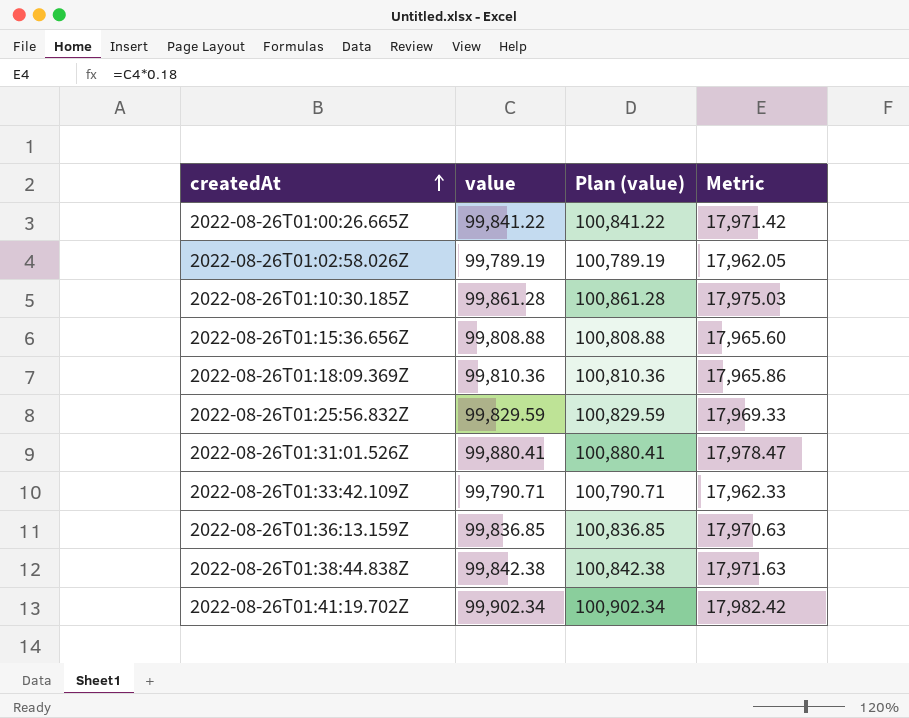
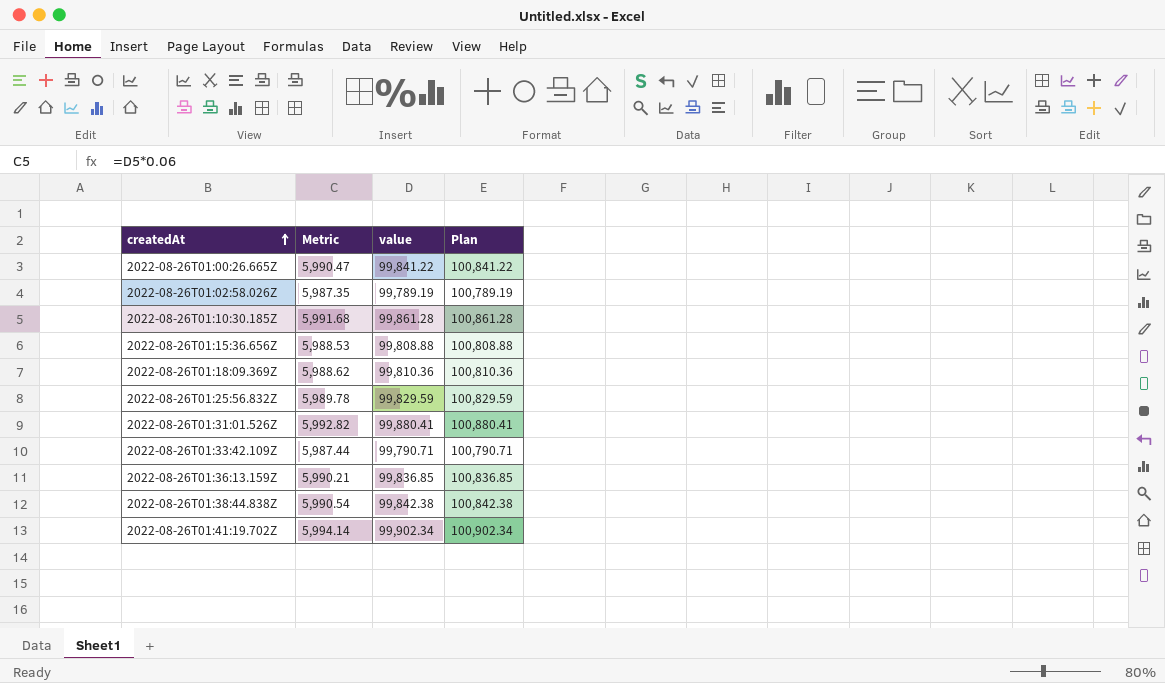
column Metric | formula: [value] * 0.18 -> [value] * 0.06
column Metric | position: 4 -> 2
column name: Plan (value) -> Plan

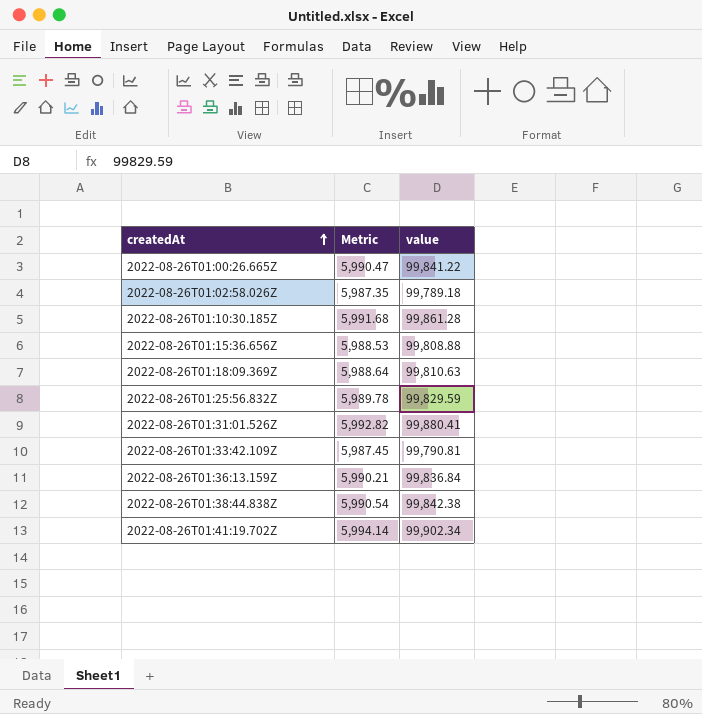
column Plan | formula: [value] + 1000 -> none
2022-08-26T01:02:58.026Z | value: 99,789.19 -> 99,789.18
2022-08-26T01:18:09.369Z | Metric: 5,988.62 -> 5,988.64
2022-08-26T01:18:09.369Z | value: 99,810.36 -> 99,810.63
2022-08-26T01:33:42.109Z | Metric: 5,987.44 -> 5,987.45
2022-08-26T01:33:42.109Z | value: 99,790.71 -> 99,790.81
2022-08-26T01:36:13.159Z | value: 99,836.85 -> 99,836.84

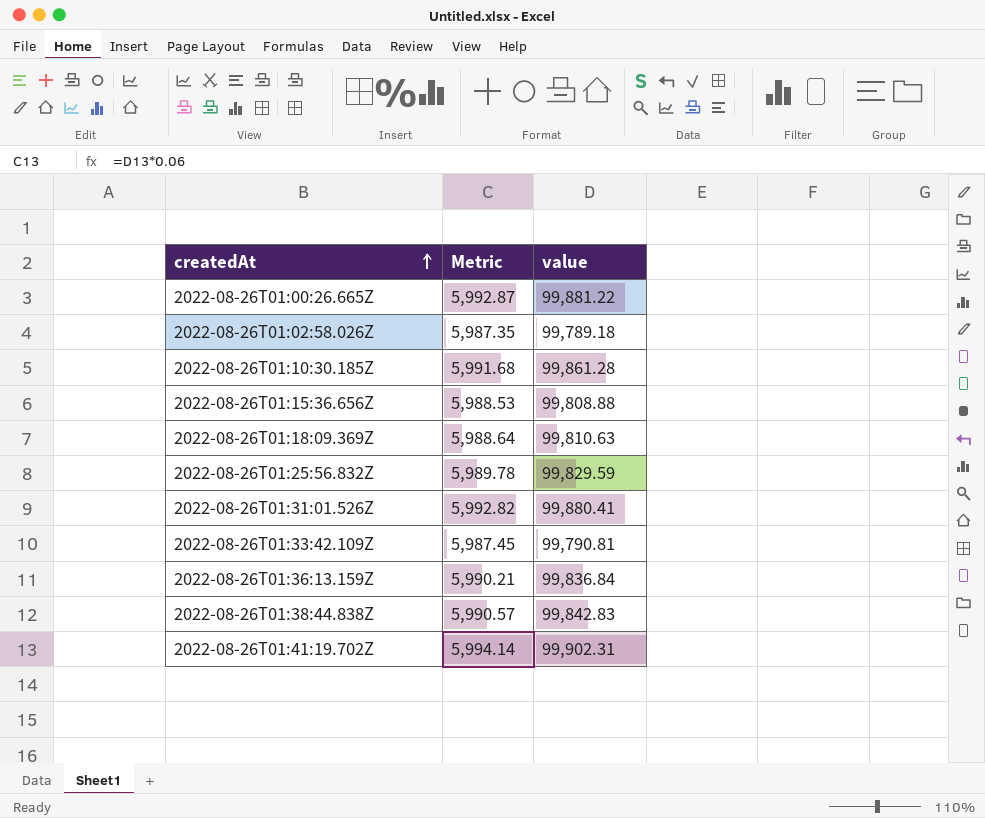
2022-08-26T01:00:26.665Z | Metric: 5,990.47 -> 5,992.87
2022-08-26T01:00:26.665Z | value: 99,841.22 -> 99,881.22
2022-08-26T01:38:44.838Z | Metric: 5,990.54 -> 5,990.57
2022-08-26T01:38:44.838Z | value: 99,842.38 -> 99,842.83
2022-08-26T01:41:19.702Z | value: 99,902.34 -> 99,902.31

